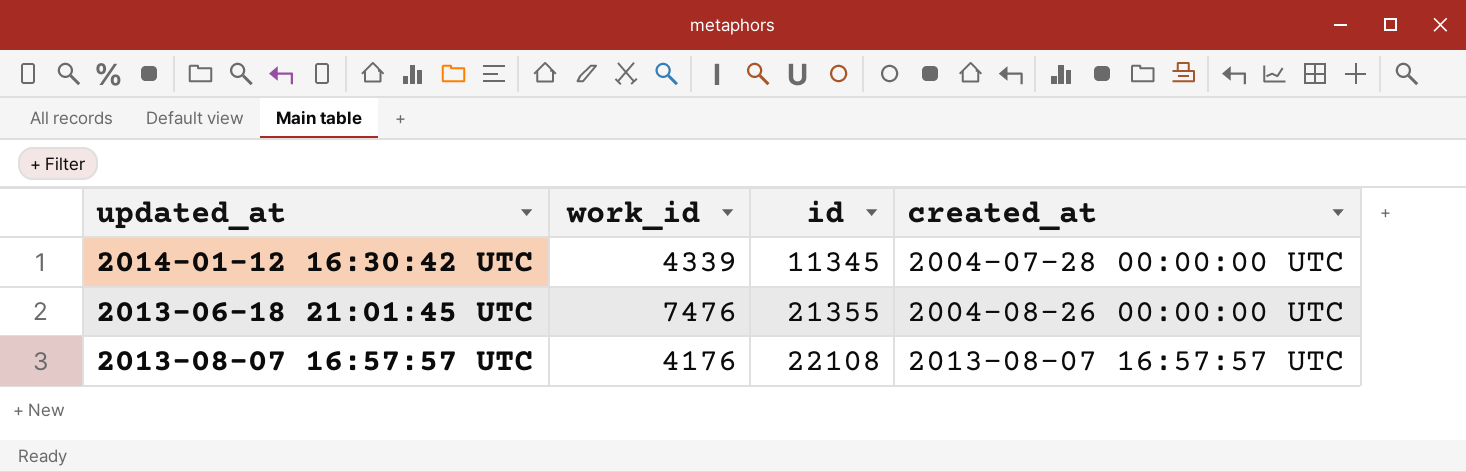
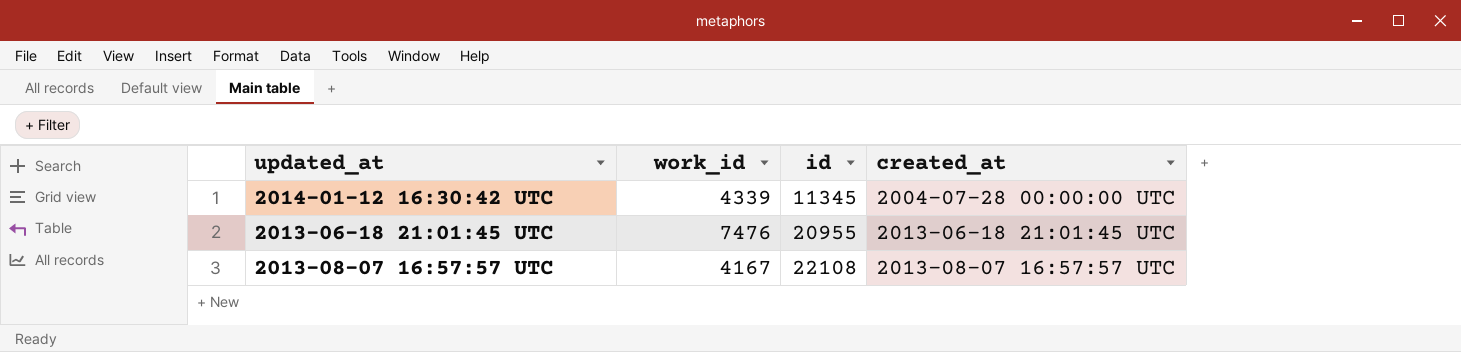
2013-06-18 21:01:45 UTC | id: 21355 -> 20955
2013-06-18 21:01:45 UTC | created_at: 2004-08-26 00:00:00 UTC -> 2013-06-18 21:01:45 UTC
2013-08-07 16:57:57 UTC | work_id: 4176 -> 4167

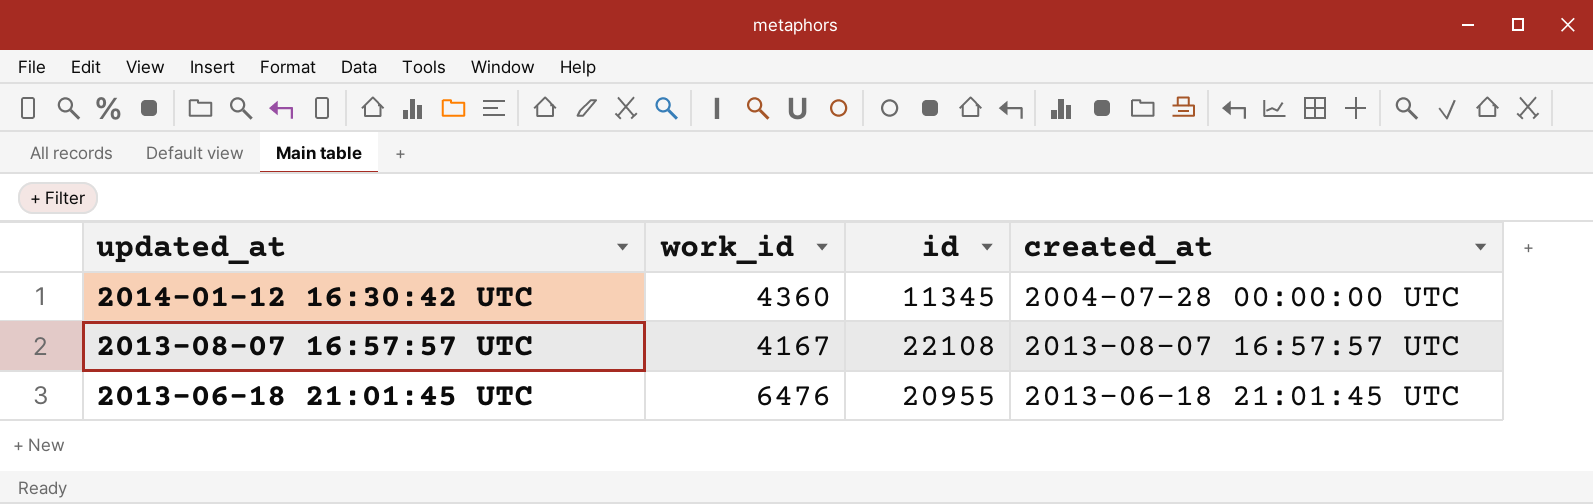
row order: id ascending -> updated_at descending
2014-01-12 16:30:42 UTC | work_id: 4339 -> 4360
2013-06-18 21:01:45 UTC | work_id: 7476 -> 6476

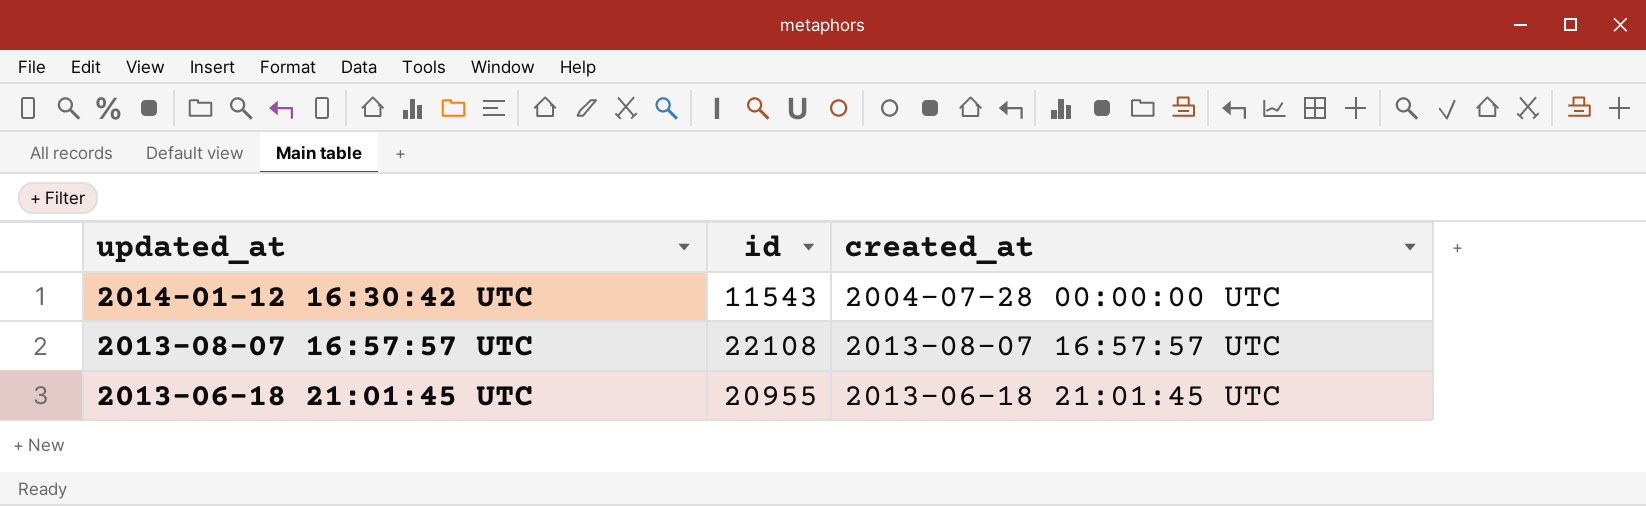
column work_id | position: 2 -> none
2014-01-12 16:30:42 UTC | id: 11345 -> 11543

